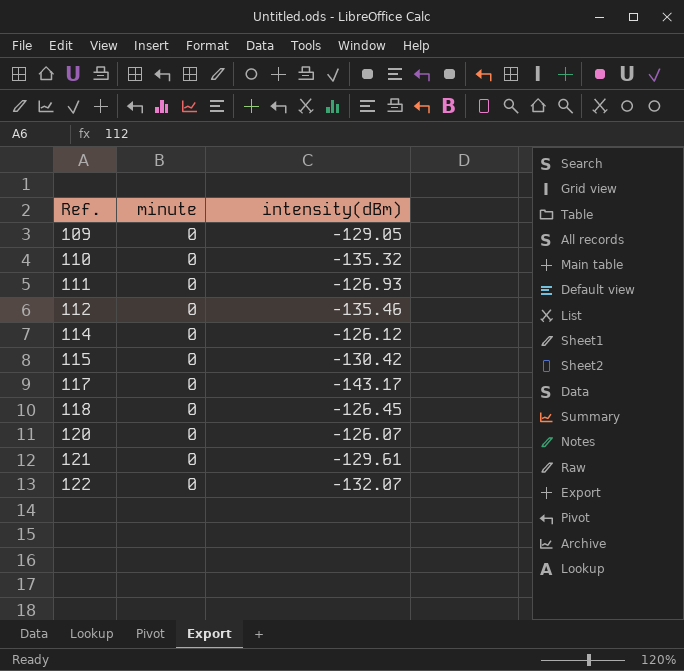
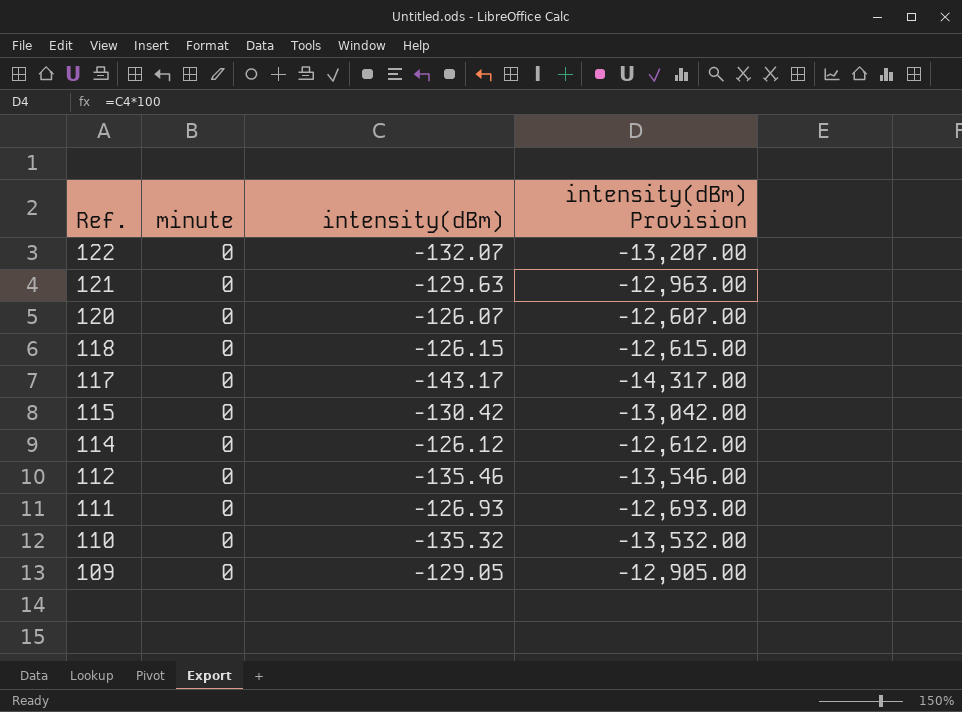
row order: Ref. ascending -> Ref. descending
column intensity(dBm) Provision | formula: none -> [intensity(dBm)] * 100
121 | intensity(dBm): -129.61 -> -129.63
118 | intensity(dBm): -126.45 -> -126.15

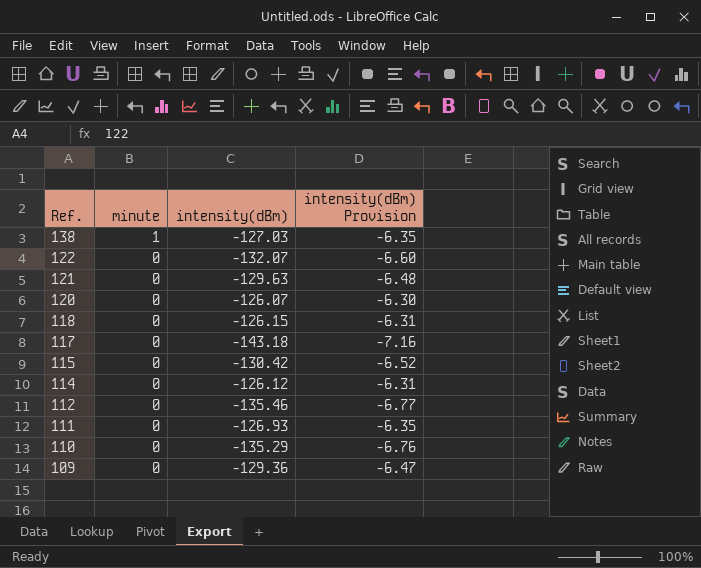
column intensity(dBm) Provision | formula: [intensity(dBm)] * 100 -> [intensity(dBm)] * 0.05
row 138: none -> 1 | -127.03 | -6.35
117 | intensity(dBm): -143.17 -> -143.18
110 | intensity(dBm): -135.32 -> -135.29
109 | intensity(dBm): -129.05 -> -129.36

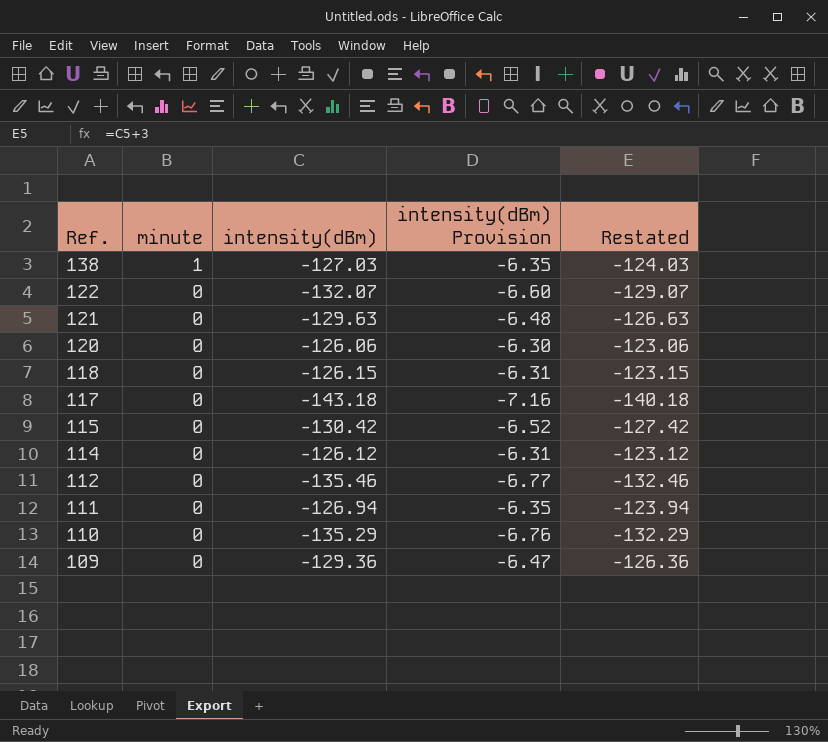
column Restated | formula: none -> [intensity(dBm)] + 3
120 | intensity(dBm): -126.07 -> -126.06
111 | intensity(dBm): -126.93 -> -126.94

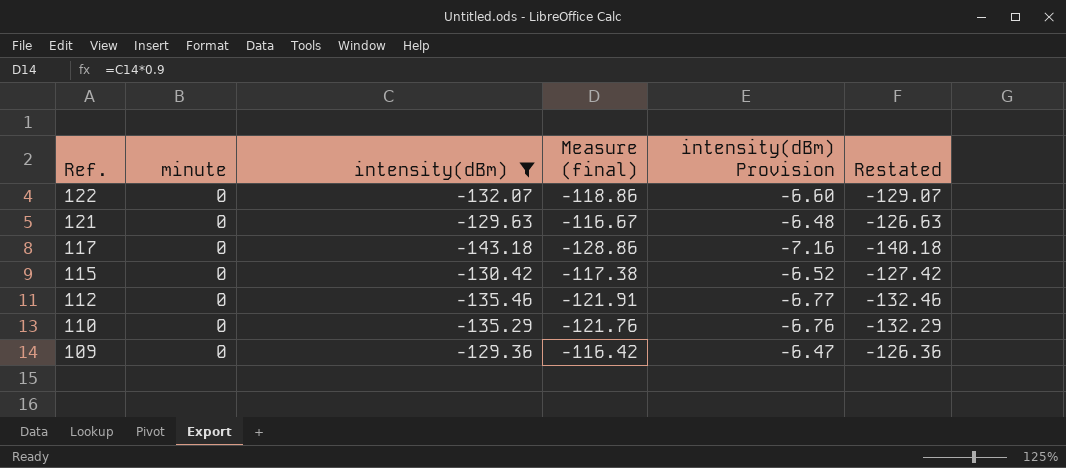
filter: none -> intensity(dBm) <= -129.36
column Measure (final) | formula: none -> [intensity(dBm)] * 0.9

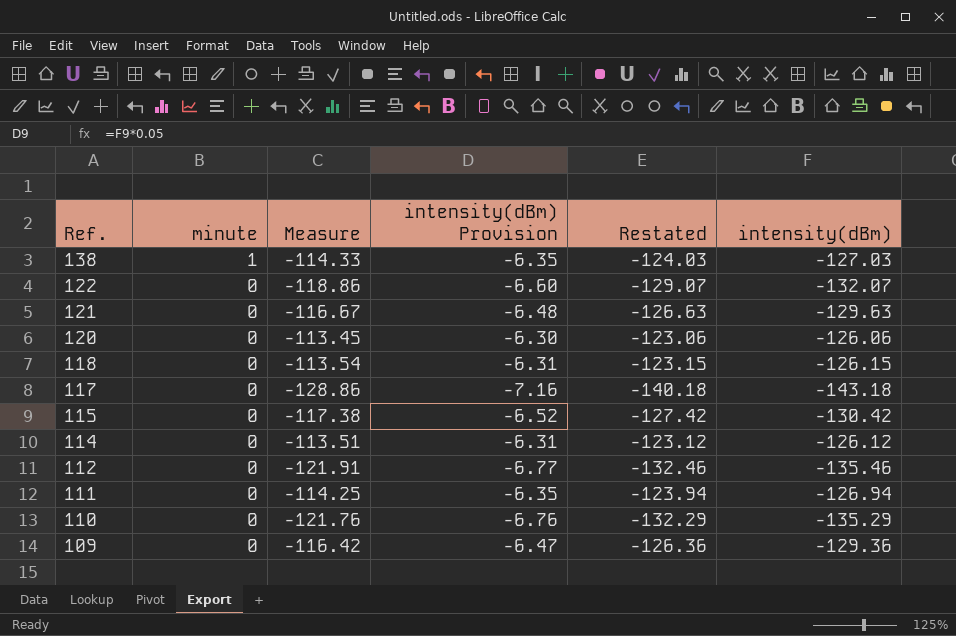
filter: intensity(dBm) <= -129.36 -> none
column name: Measure (final) -> Measure
column intensity(dBm) | position: 3 -> 6

